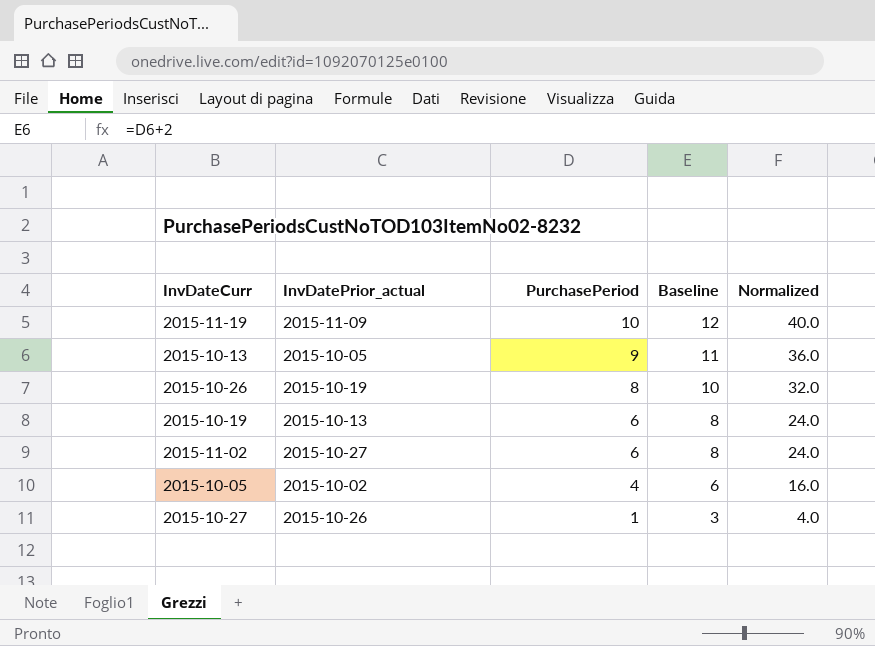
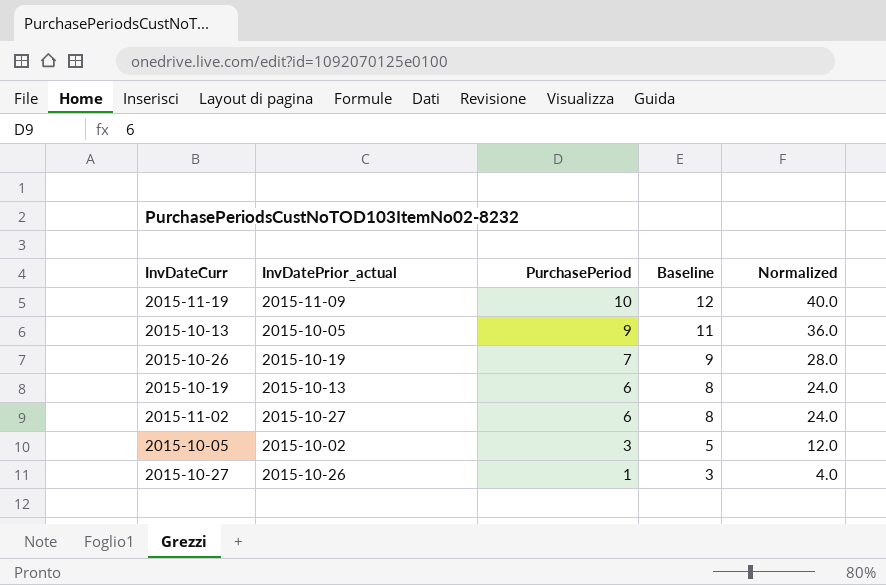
2015-10-26 | PurchasePeriod: 8 -> 7
2015-10-26 | Baseline: 10 -> 9
2015-10-26 | Normalized: 32.0 -> 28.0
2015-10-05 | PurchasePeriod: 4 -> 3
2015-10-05 | Baseline: 6 -> 5
2015-10-05 | Normalized: 16.0 -> 12.0

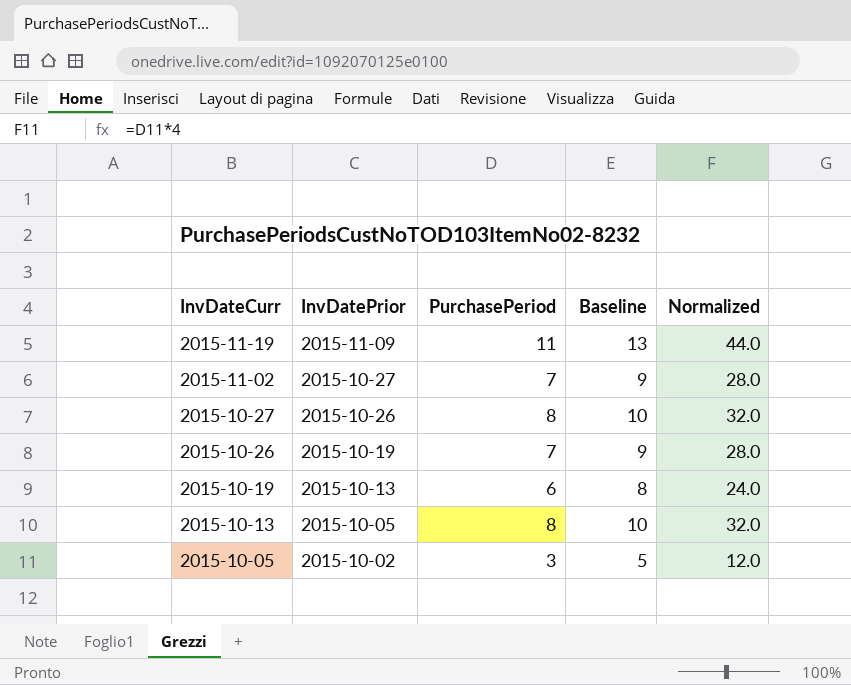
row order: PurchasePeriod descending -> InvDateCurr descending
column name: InvDatePrior_actual -> InvDatePrior
2015-11-19 | PurchasePeriod: 10 -> 11
2015-11-19 | Baseline: 12 -> 13
2015-11-19 | Normalized: 40.0 -> 44.0
2015-11-02 | PurchasePeriod: 6 -> 7
2015-11-02 | Baseline: 8 -> 9
2015-11-02 | Normalized: 24.0 -> 28.0
2015-10-27 | PurchasePeriod: 1 -> 8
2015-10-27 | Baseline: 3 -> 10
2015-10-27 | Normalized: 4.0 -> 32.0
2015-10-13 | PurchasePeriod: 9 -> 8
2015-10-13 | Baseline: 11 -> 10
2015-10-13 | Normalized: 36.0 -> 32.0

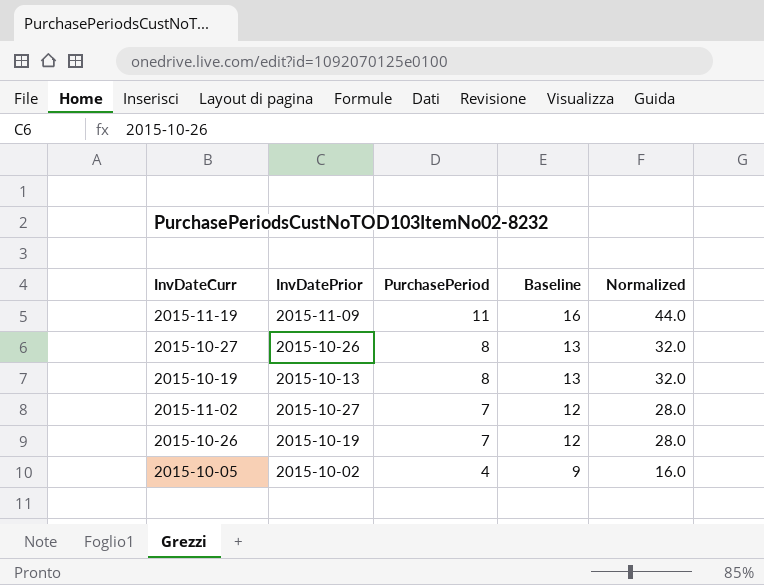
row order: InvDateCurr descending -> PurchasePeriod descending
column Baseline | formula: [PurchasePeriod] + 2 -> [PurchasePeriod] + 5
row 2015-10-13: 2015-10-05 | 8 | 10 | 32.0 -> none
2015-10-19 | PurchasePeriod: 6 -> 8
2015-10-19 | Normalized: 24.0 -> 32.0
2015-10-05 | PurchasePeriod: 3 -> 4
2015-10-05 | Normalized: 12.0 -> 16.0

